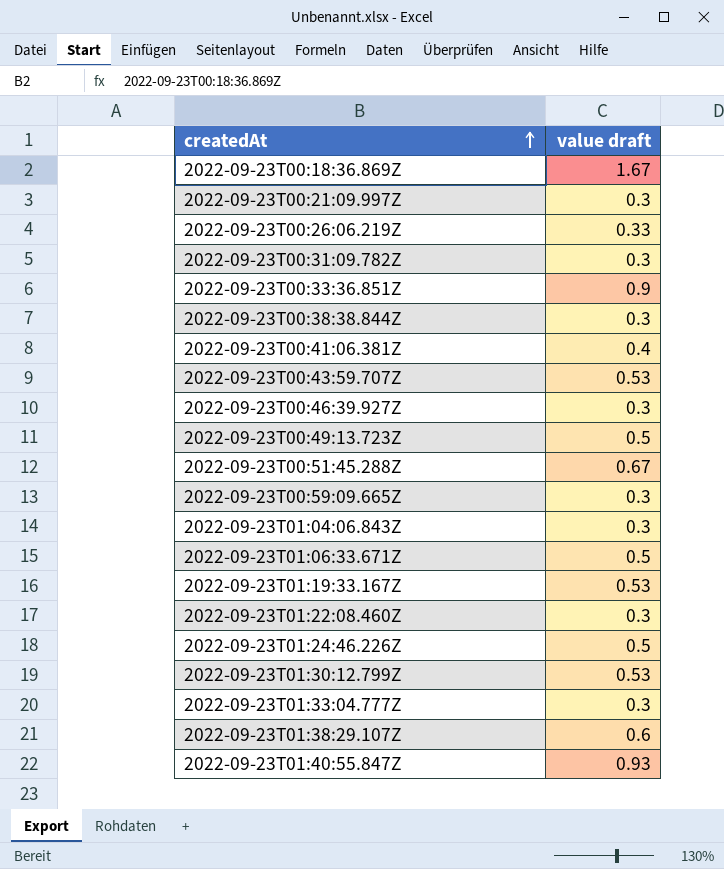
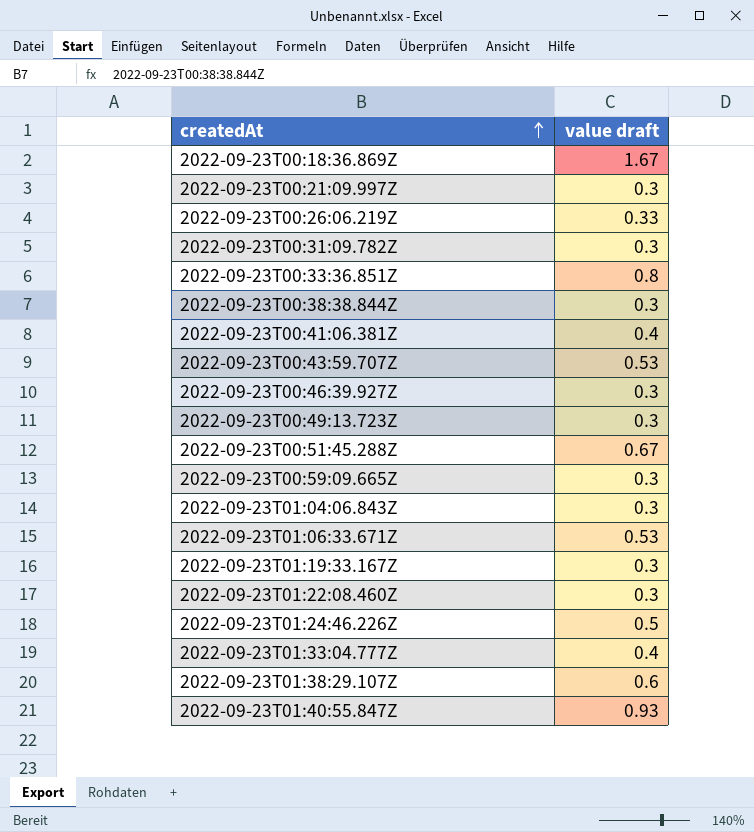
row 2022-09-23T01:30:12.799Z: 0.53 -> none
2022-09-23T00:33:36.851Z | value draft: 0.9 -> 0.8
2022-09-23T00:49:13.723Z | value draft: 0.5 -> 0.3
2022-09-23T01:06:33.671Z | value draft: 0.5 -> 0.53
2022-09-23T01:19:33.167Z | value draft: 0.53 -> 0.3
2022-09-23T01:33:04.777Z | value draft: 0.3 -> 0.4

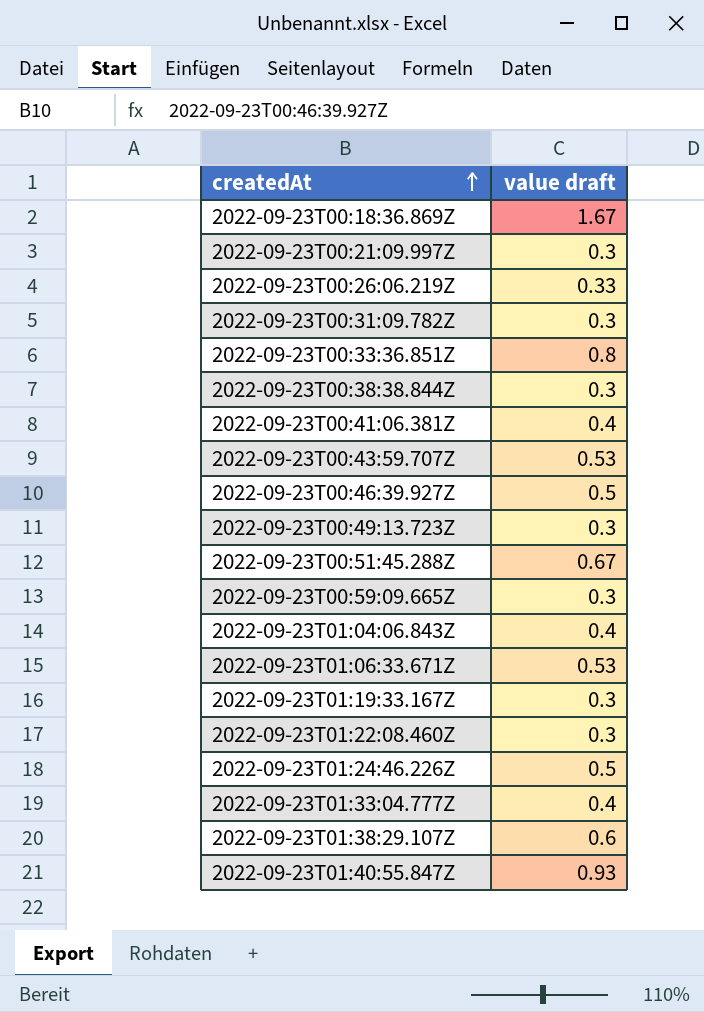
2022-09-23T00:46:39.927Z | value draft: 0.3 -> 0.5
2022-09-23T01:04:06.843Z | value draft: 0.3 -> 0.4

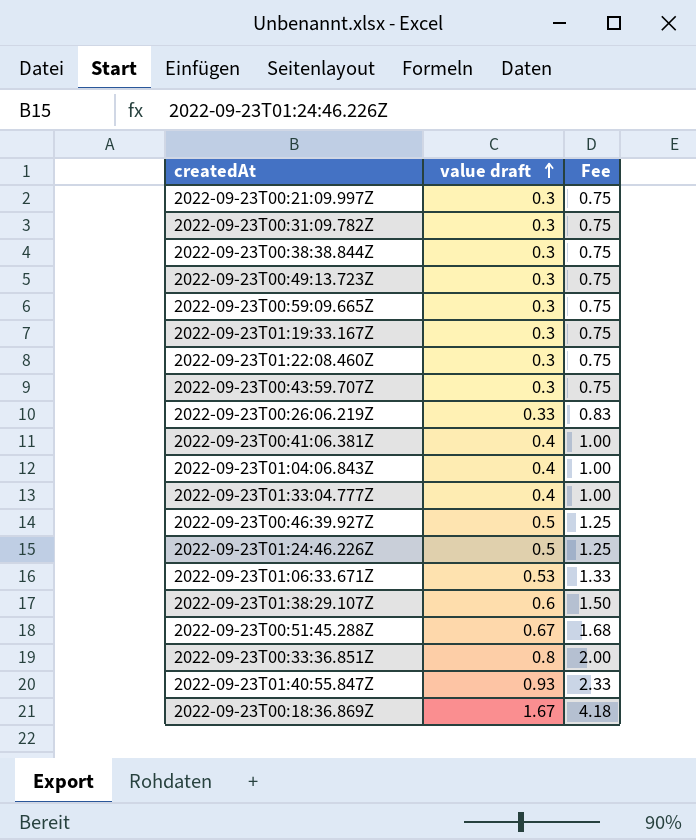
row order: createdAt ascending -> value draft ascending
column Fee | formula: none -> [value draft] * 2.5
2022-09-23T00:43:59.707Z | value draft: 0.53 -> 0.3

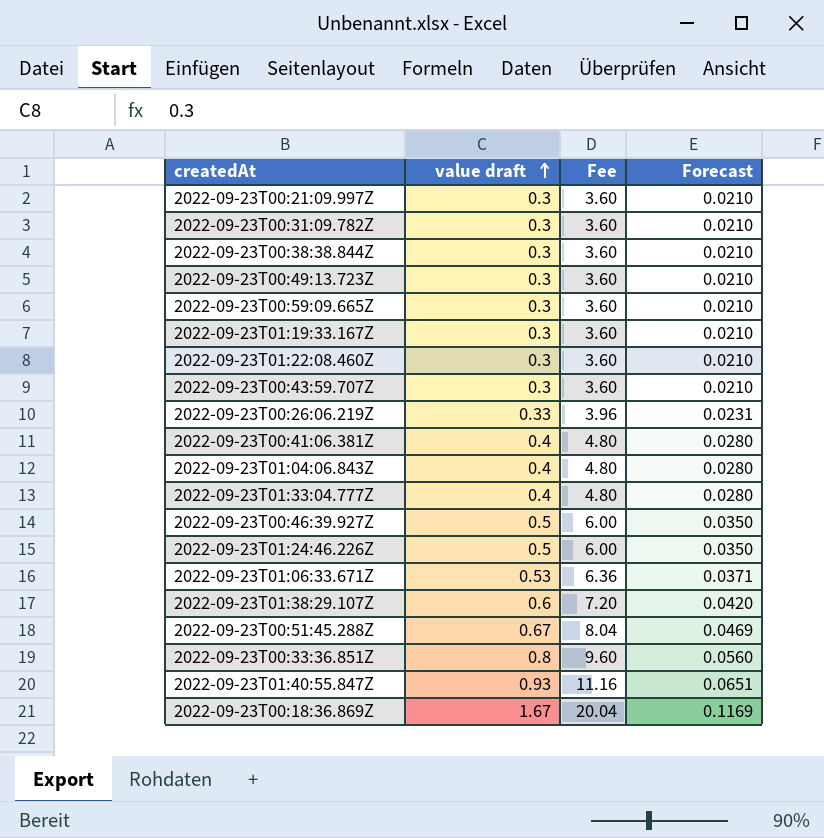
column Fee | formula: [value draft] * 2.5 -> [value draft] * 12
column Forecast | formula: none -> [value draft] * 0.07

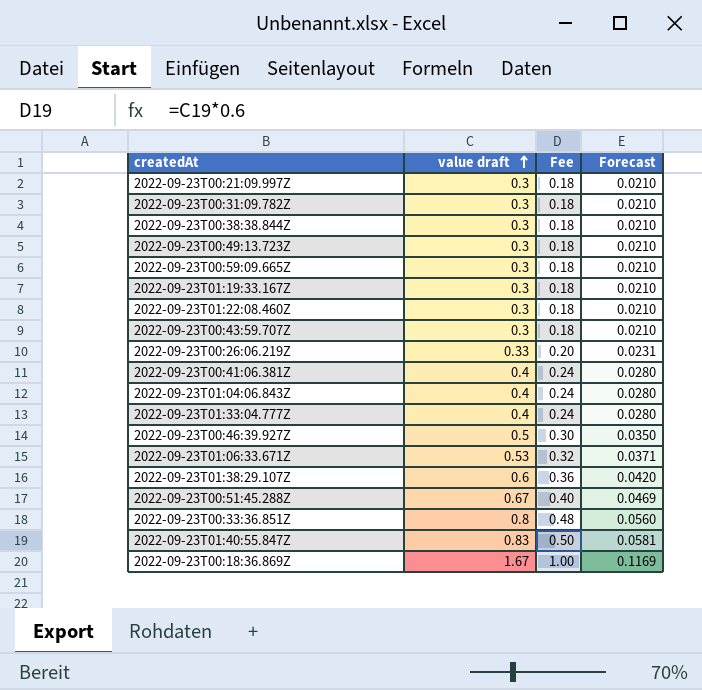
column Fee | formula: [value draft] * 12 -> [value draft] * 0.6
row 2022-09-23T01:24:46.226Z: 0.5 | 6.00 | 0.0350 -> none
2022-09-23T01:40:55.847Z | value draft: 0.93 -> 0.83
2022-09-23T01:40:55.847Z | Forecast: 0.0651 -> 0.0581

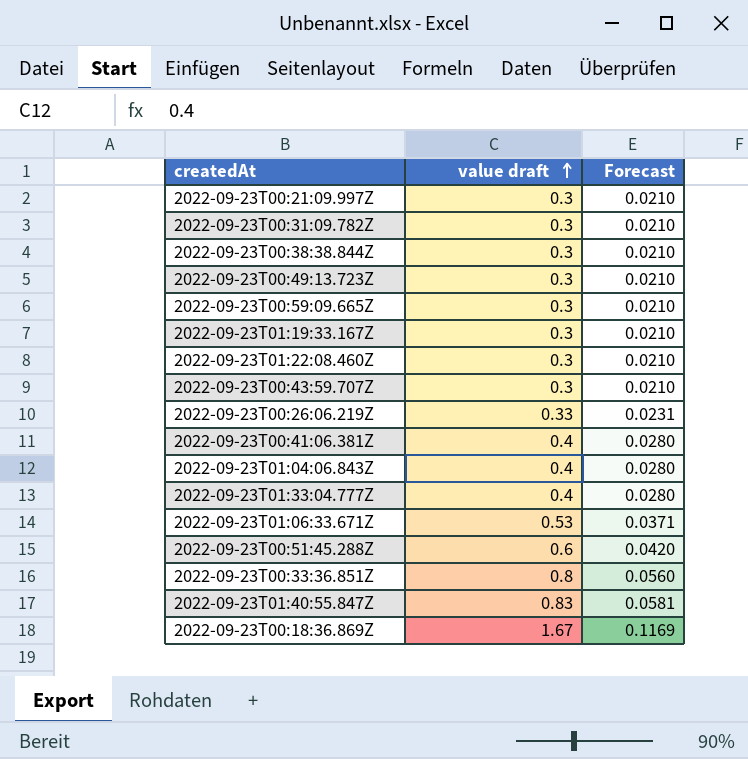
column Fee | formula: [value draft] * 0.6 -> none
row 2022-09-23T00:46:39.927Z: 0.5 | 0.30 | 0.0350 -> none
row 2022-09-23T01:38:29.107Z: 0.6 | 0.36 | 0.0420 -> none
2022-09-23T00:51:45.288Z | value draft: 0.67 -> 0.6
2022-09-23T00:51:45.288Z | Forecast: 0.0469 -> 0.0420

